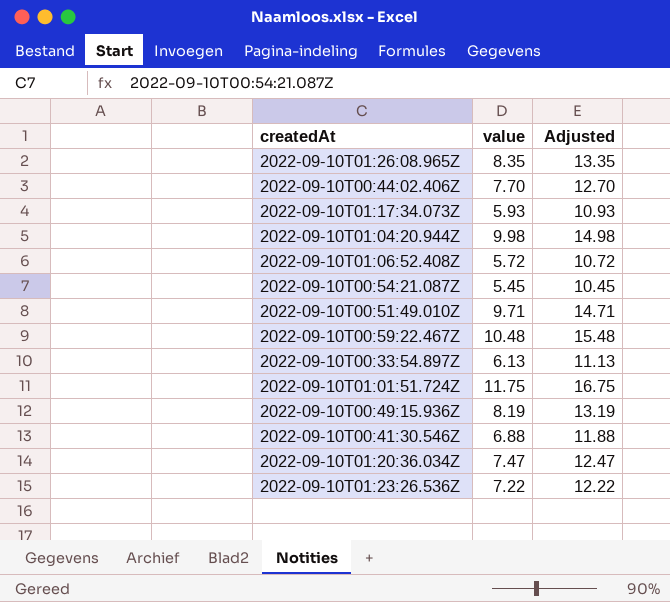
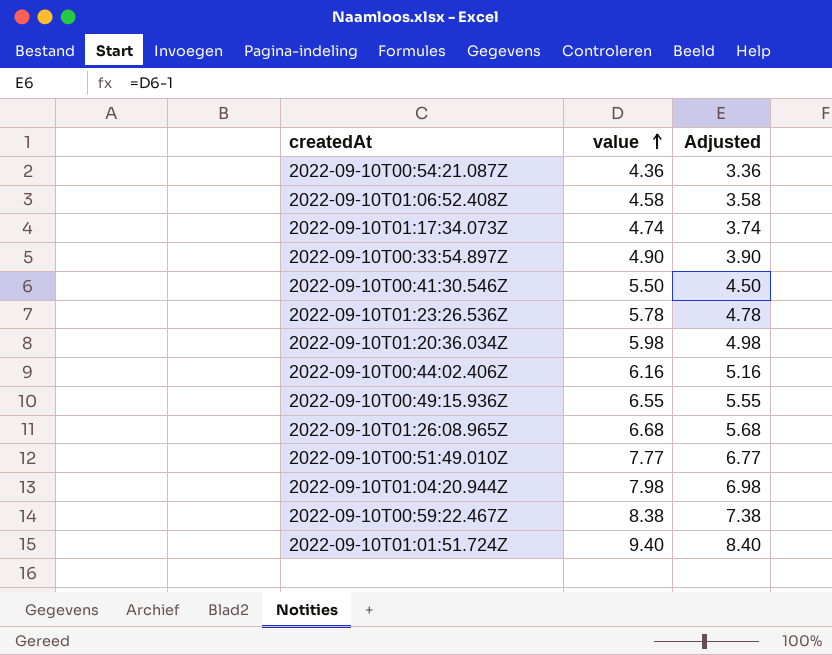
row order: none -> value ascending
column Adjusted | formula: [value] + 5 -> [value] - 1
2022-09-10T00:54:21.087Z | value: 5.45 -> 4.36
2022-09-10T01:06:52.408Z | value: 5.72 -> 4.58
2022-09-10T01:17:34.073Z | value: 5.93 -> 4.74
2022-09-10T00:33:54.897Z | value: 6.13 -> 4.90
2022-09-10T00:41:30.546Z | value: 6.88 -> 5.50
2022-09-10T01:23:26.536Z | value: 7.22 -> 5.78
2022-09-10T01:20:36.034Z | value: 7.47 -> 5.98
2022-09-10T00:44:02.406Z | value: 7.70 -> 6.16
2022-09-10T00:49:15.936Z | value: 8.19 -> 6.55
2022-09-10T01:26:08.965Z | value: 8.35 -> 6.68
2022-09-10T00:51:49.010Z | value: 9.71 -> 7.77
2022-09-10T01:04:20.944Z | value: 9.98 -> 7.98
2022-09-10T00:59:22.467Z | value: 10.48 -> 8.38
2022-09-10T01:01:51.724Z | value: 11.75 -> 9.40

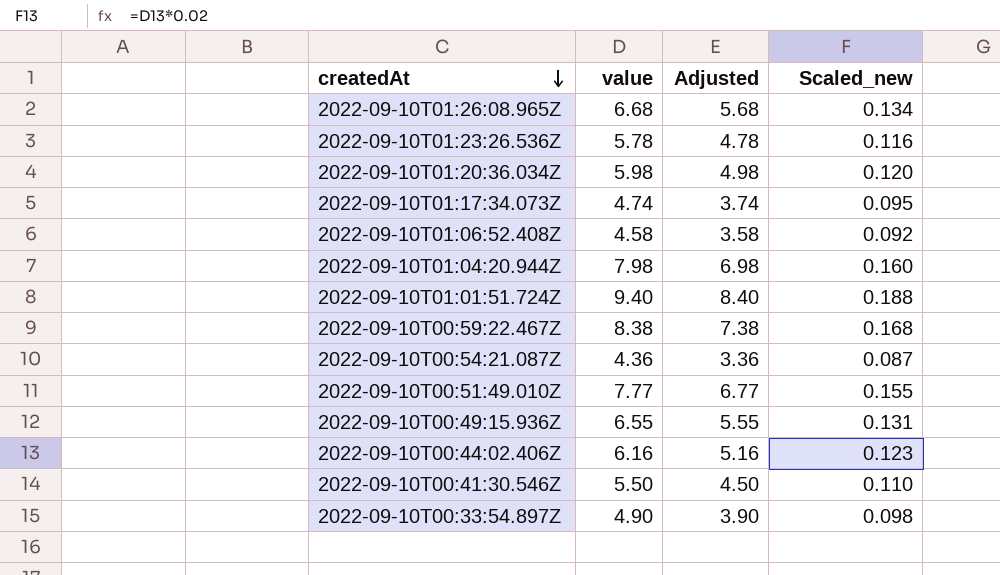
row order: value ascending -> createdAt descending
column Scaled_new | formula: none -> [value] * 0.02

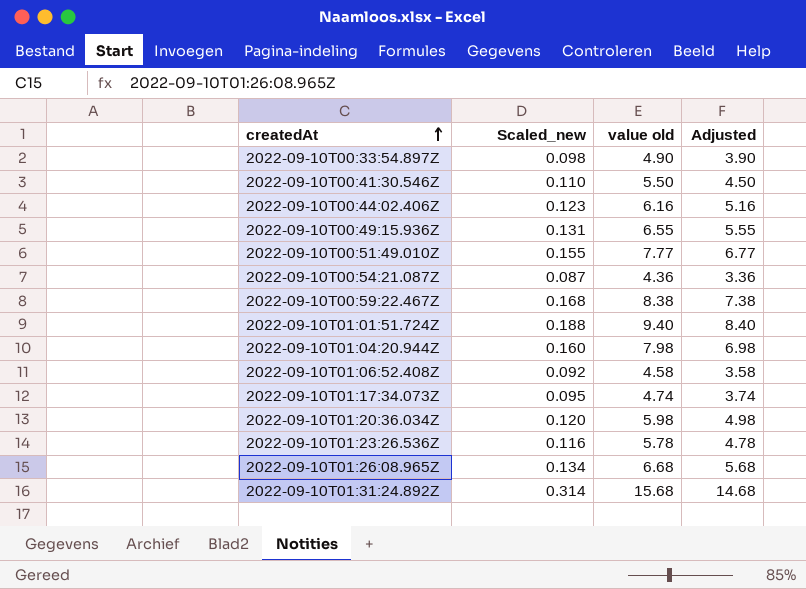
row order: createdAt descending -> createdAt ascending
column Scaled_new | position: 4 -> 2
column name: value -> value old
row 2022-09-10T01:31:24.892Z: none -> 0.314 | 15.68 | 14.68

